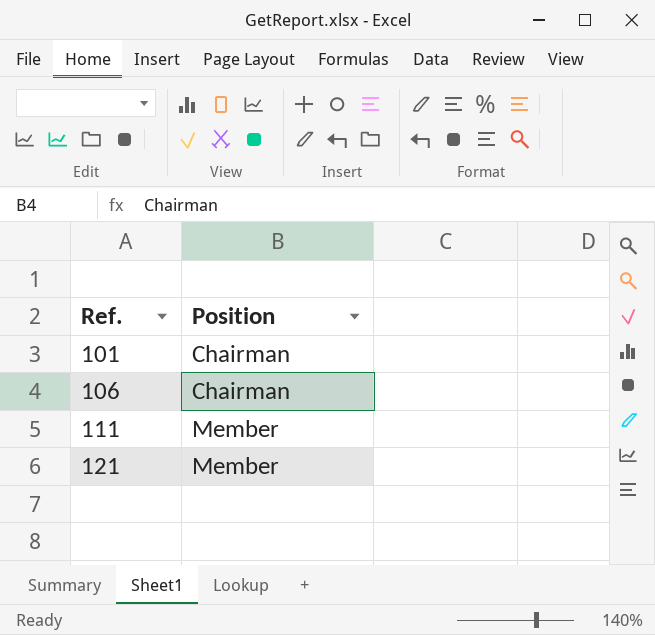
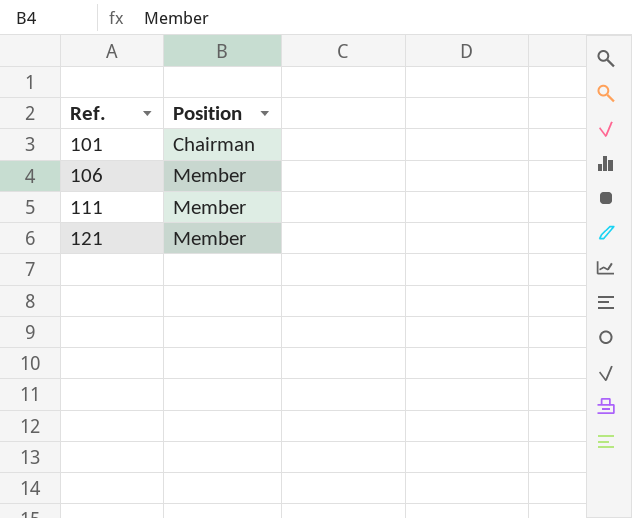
106 | Position: Chairman -> Member

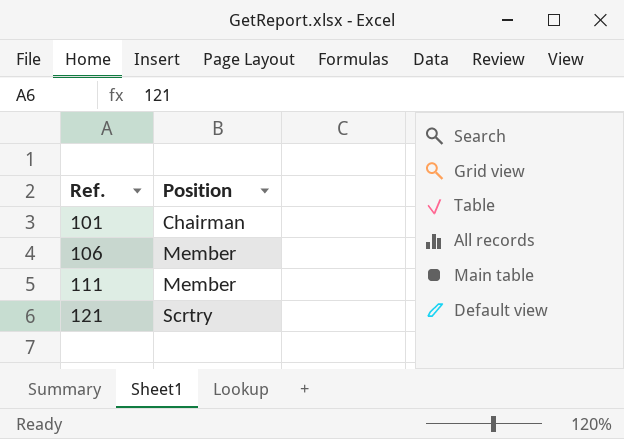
121 | Position: Member -> Scrtry

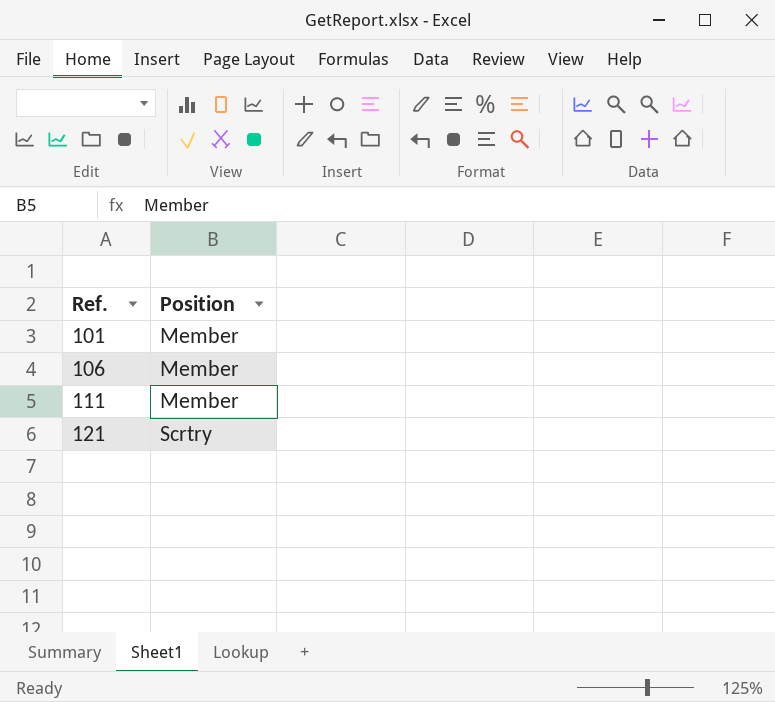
101 | Position: Chairman -> Member

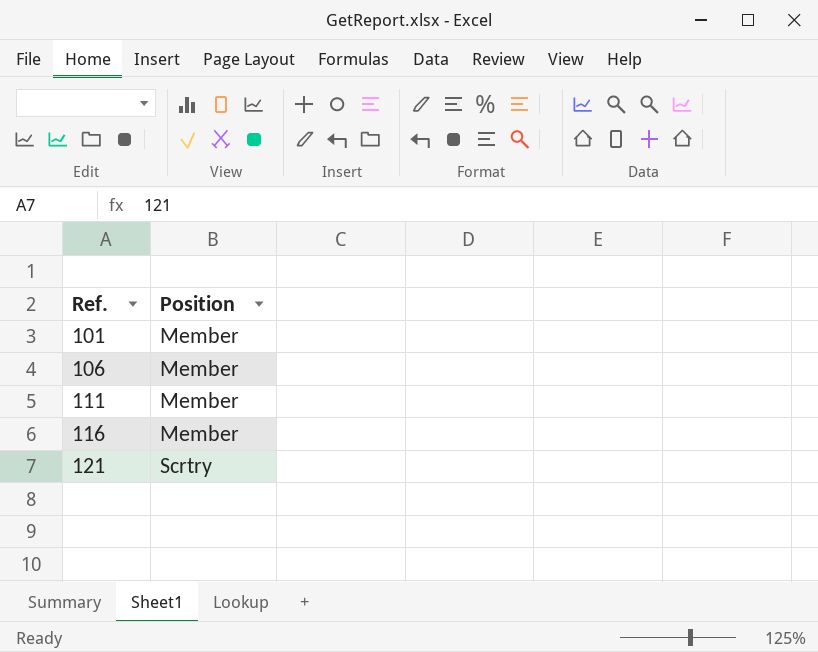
row 116: none -> Member

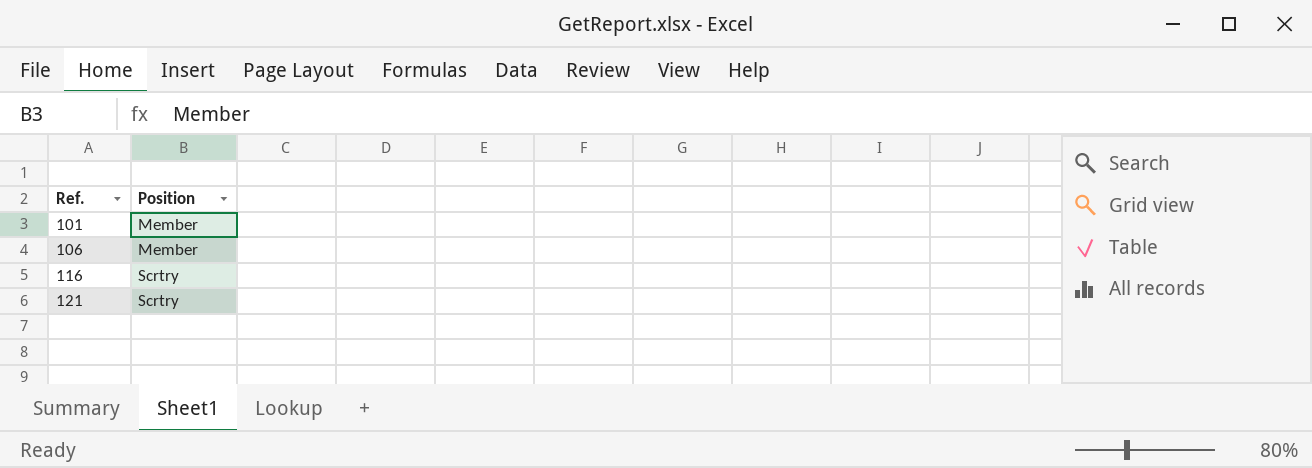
row 111: Member -> none
116 | Position: Member -> Scrtry

